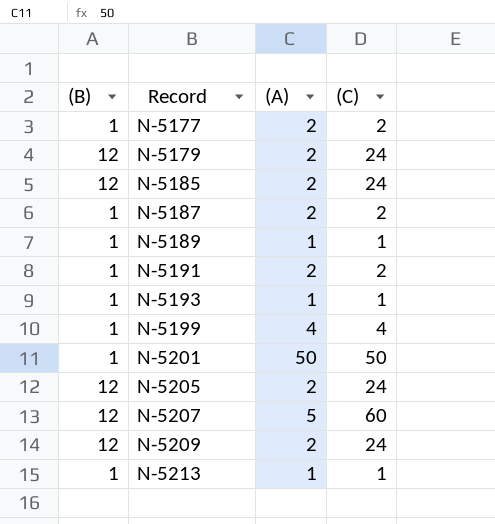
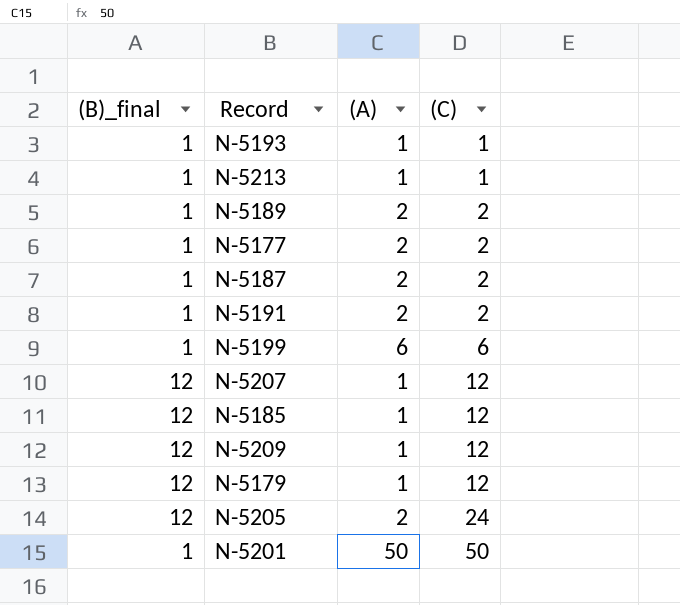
row order: Record ascending -> (C) ascending
column name: (B) -> (B)_final
N-5189 | (A): 1 -> 2
N-5189 | (C): 1 -> 2
N-5199 | (A): 4 -> 6
N-5199 | (C): 4 -> 6
N-5207 | (A): 5 -> 1
N-5207 | (C): 60 -> 12
N-5185 | (A): 2 -> 1
N-5185 | (C): 24 -> 12
N-5209 | (A): 2 -> 1
N-5209 | (C): 24 -> 12
N-5179 | (A): 2 -> 1
N-5179 | (C): 24 -> 12

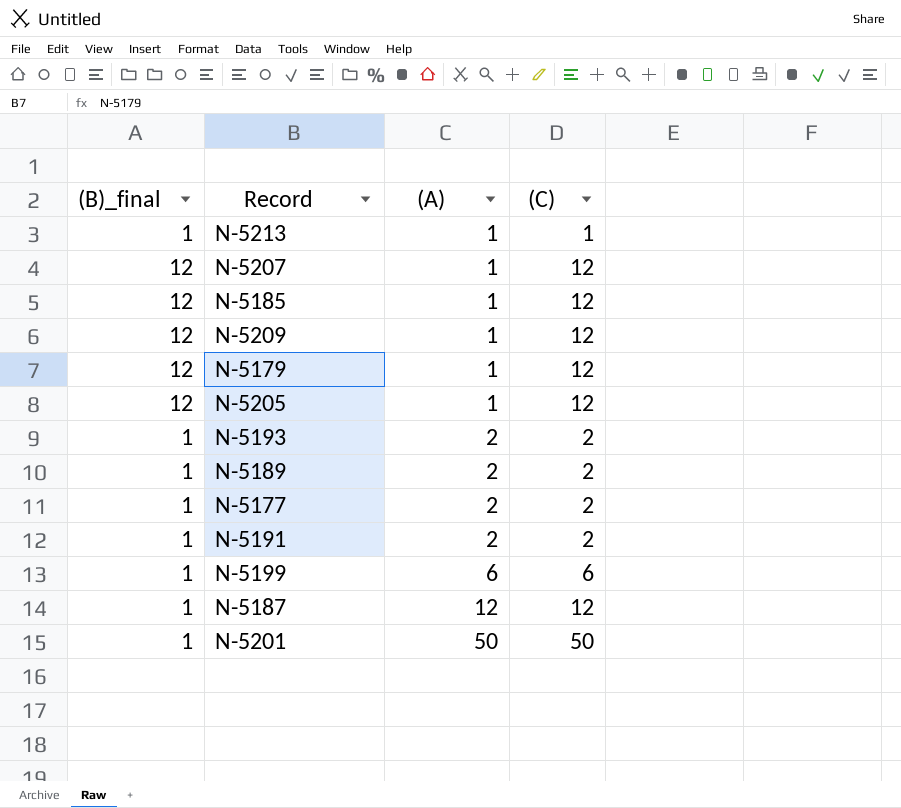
row order: (C) ascending -> (A) ascending
N-5205 | (A): 2 -> 1
N-5205 | (C): 24 -> 12
N-5193 | (A): 1 -> 2
N-5193 | (C): 1 -> 2
N-5187 | (A): 2 -> 12
N-5187 | (C): 2 -> 12

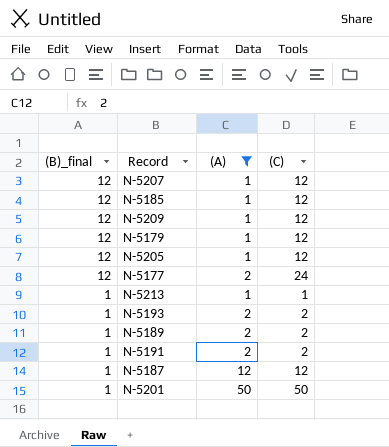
filter: none -> (A) != 6
row order: (A) ascending -> (B)_final descending
N-5177 | (B)_final: 1 -> 12
N-5177 | (C): 2 -> 24

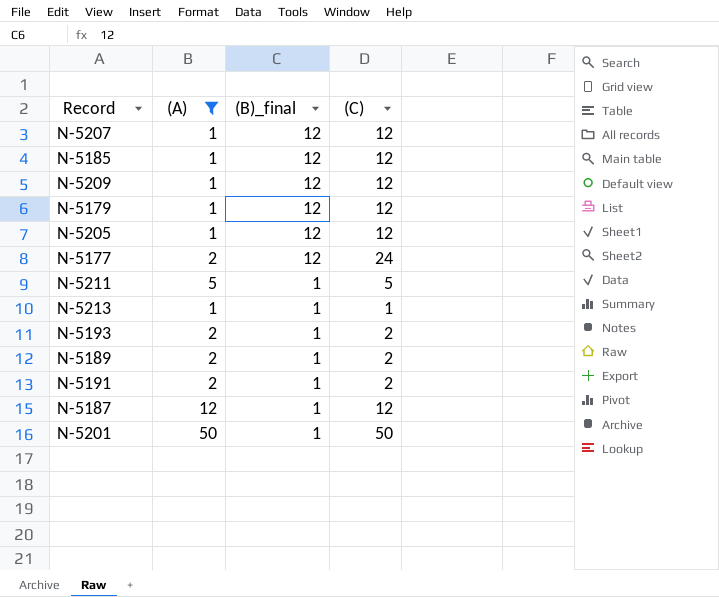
column (B)_final | position: 1 -> 3
row N-5211: none -> 5 | 1 | 5

